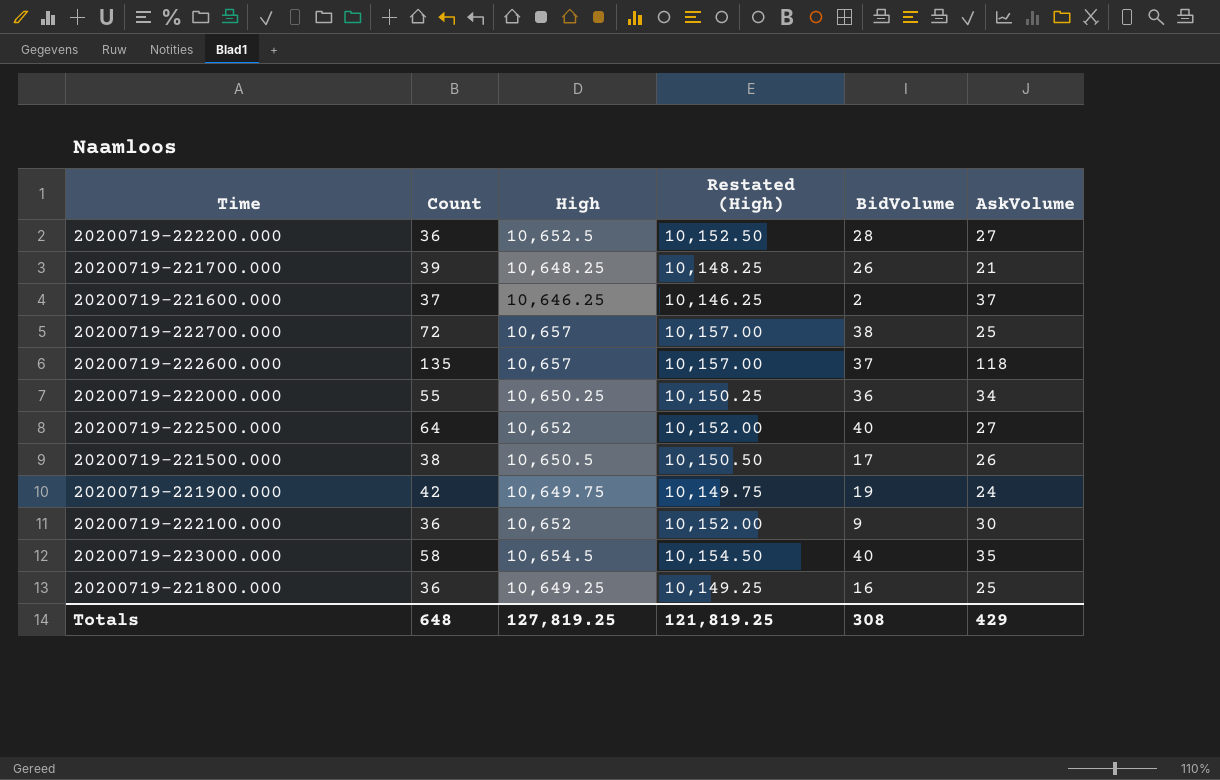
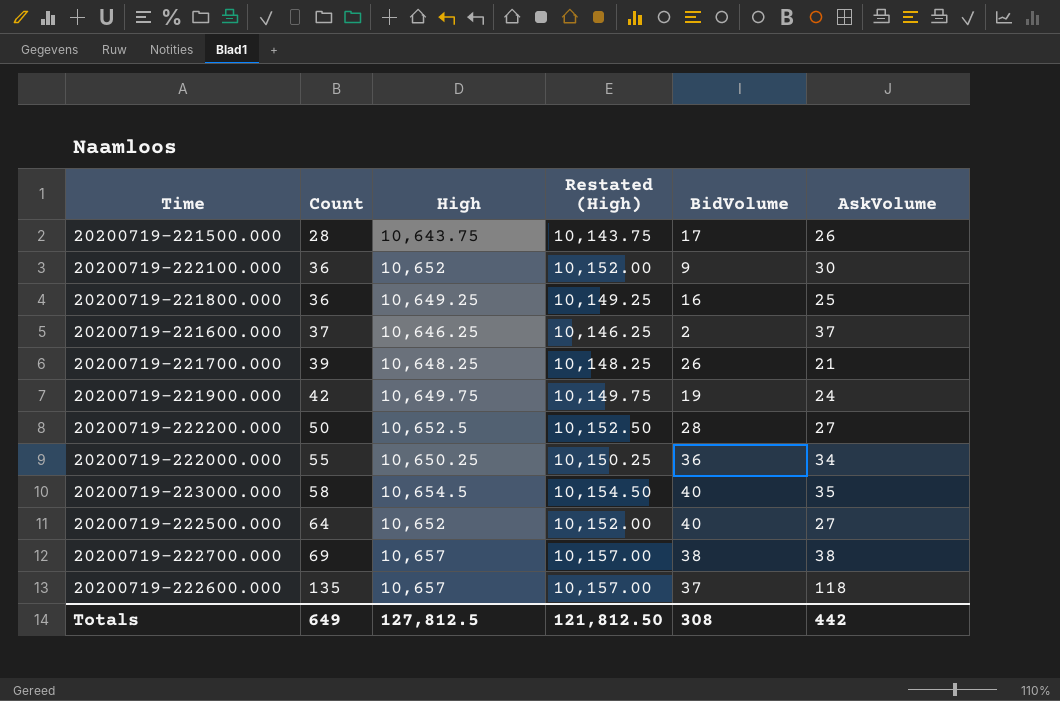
row order: none -> Count ascending
20200719-221500.000 | Count: 38 -> 28
20200719-221500.000 | High: 10,650.5 -> 10,643.75
20200719-221500.000 | Restated (High): 10,150.50 -> 10,143.75
20200719-222200.000 | Count: 36 -> 50
20200719-222700.000 | Count: 72 -> 69
20200719-222700.000 | AskVolume: 25 -> 38
Totals | Count: 648 -> 649
Totals | High: 127,819.25 -> 127,812.5
Totals | Restated (High): 121,819.25 -> 121,812.50
Totals | AskVolume: 429 -> 442

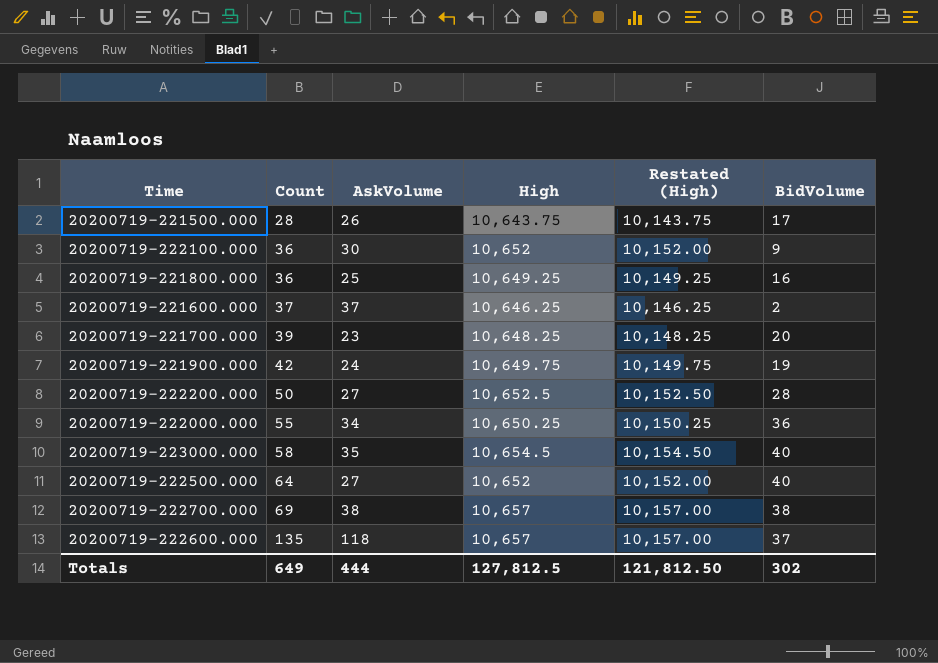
column AskVolume | position: 6 -> 3
20200719-221700.000 | AskVolume: 21 -> 23
20200719-221700.000 | BidVolume: 26 -> 20
Totals | AskVolume: 442 -> 444
Totals | BidVolume: 308 -> 302

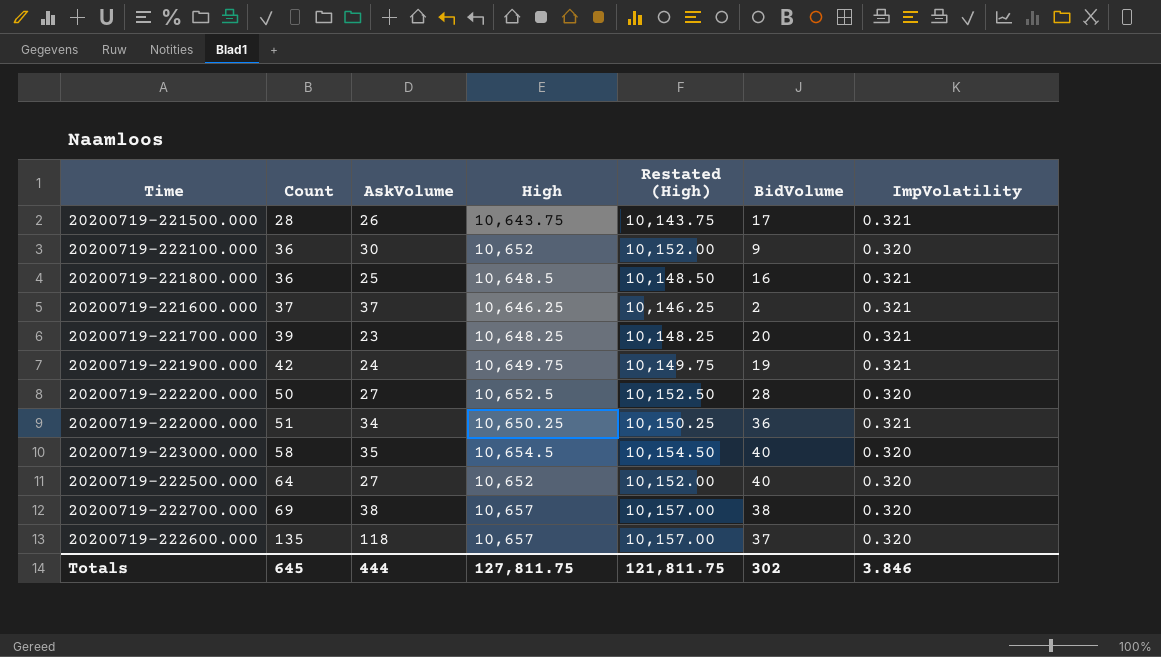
column ImpVolatility | position: none -> 7
20200719-221800.000 | High: 10,649.25 -> 10,648.5
20200719-221800.000 | Restated (High): 10,149.25 -> 10,148.50
20200719-222000.000 | Count: 55 -> 51
Totals | Count: 649 -> 645
Totals | High: 127,812.5 -> 127,811.75
Totals | Restated (High): 121,812.50 -> 121,811.75

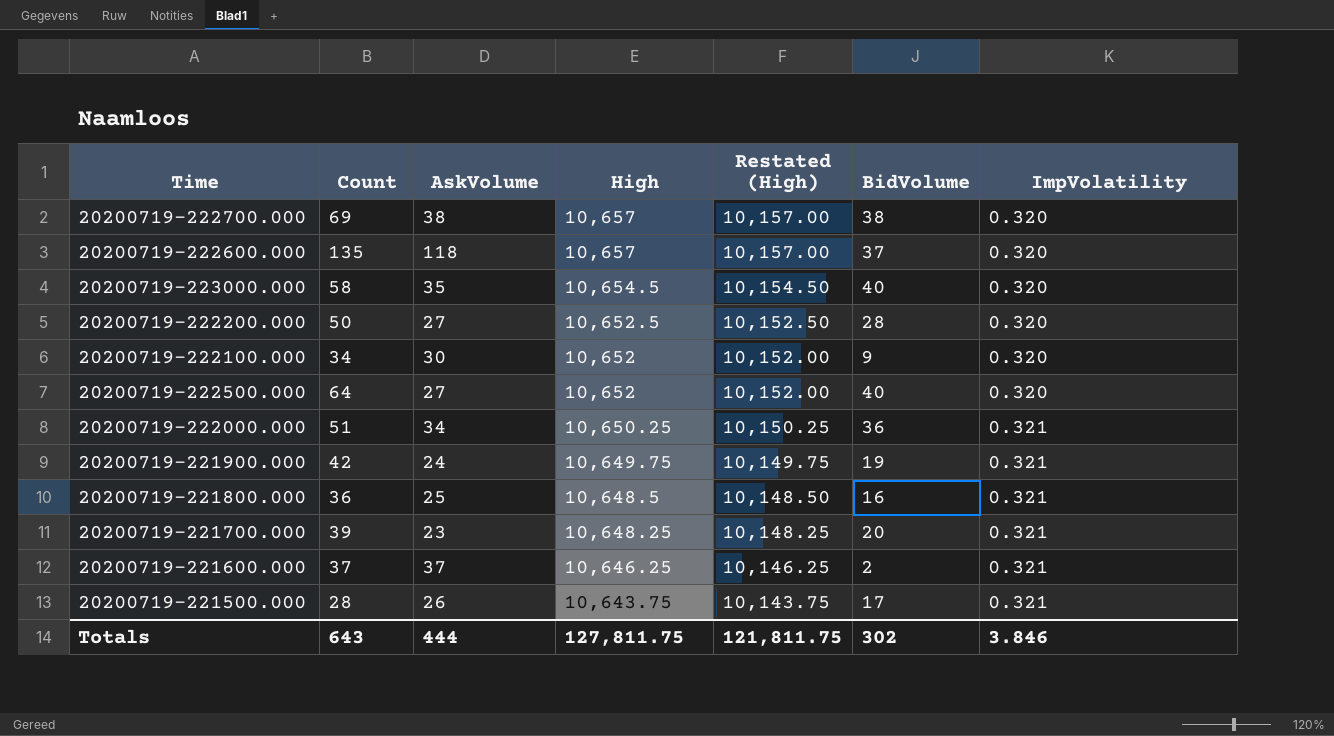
row order: Count ascending -> High descending
20200719-222100.000 | Count: 36 -> 34
Totals | Count: 645 -> 643

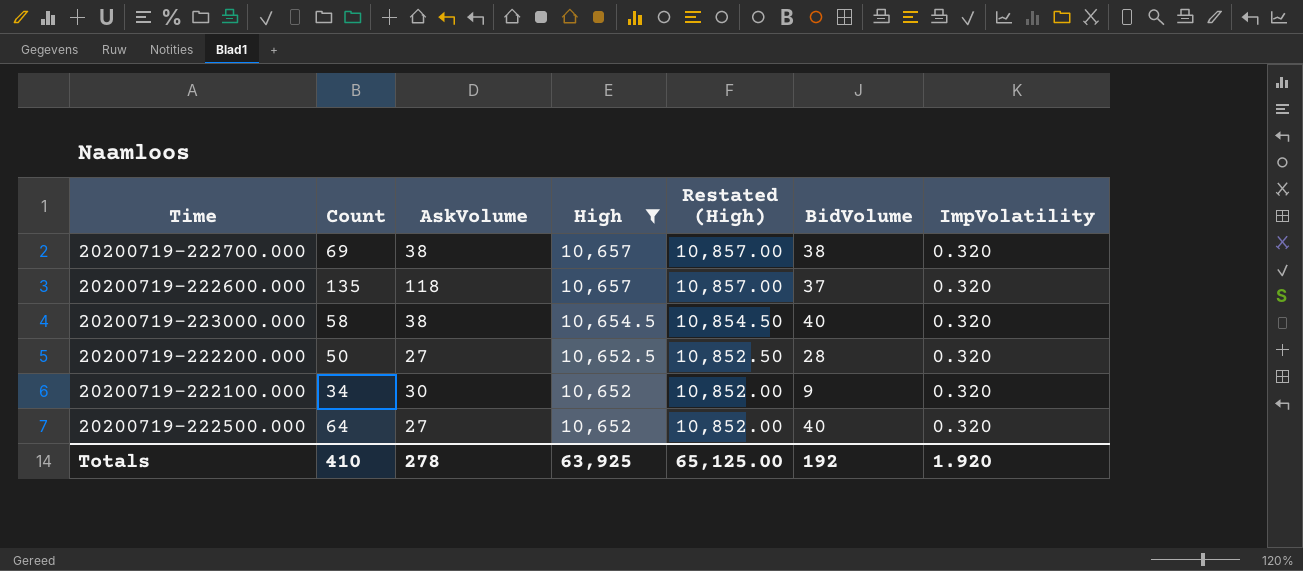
filter: none -> High >= 10,652
column Restated (High) | formula: [High] - 500 -> [High] + 200
20200719-223000.000 | AskVolume: 35 -> 38
Totals | Count: 643 -> 410
Totals | AskVolume: 444 -> 278
Totals | High: 127,811.75 -> 63,925
Totals | Restated (High): 121,811.75 -> 65,125.00
Totals | BidVolume: 302 -> 192
Totals | ImpVolatility: 3.846 -> 1.920

